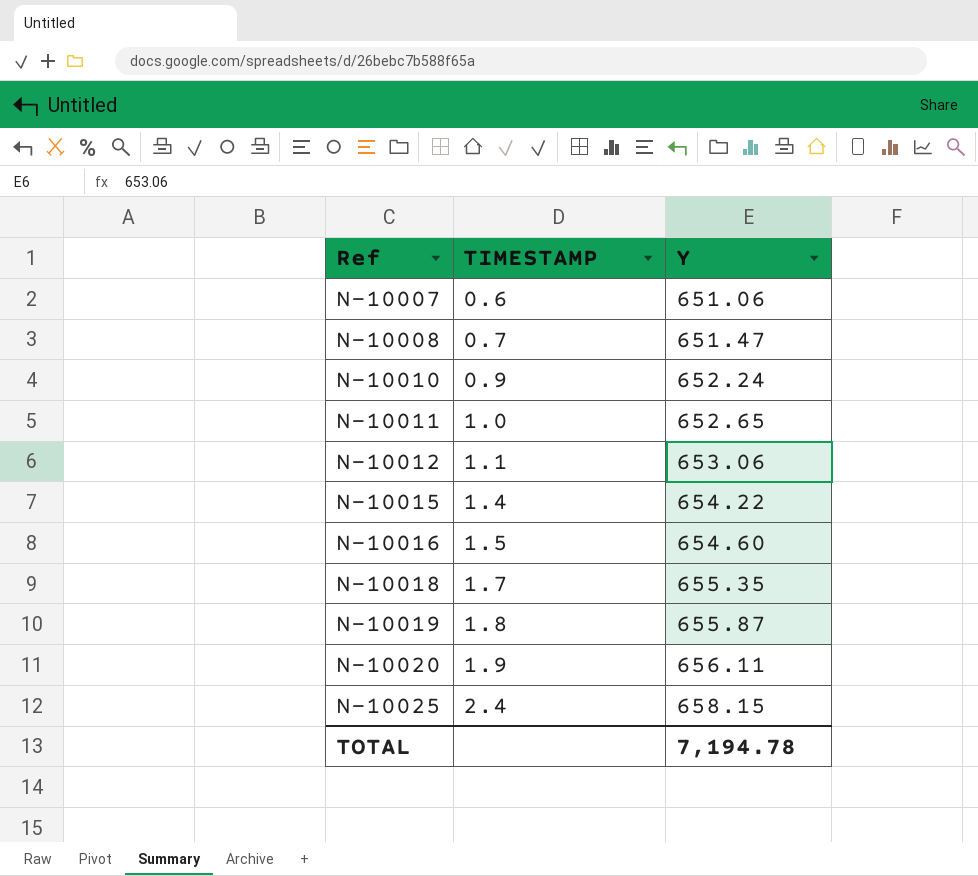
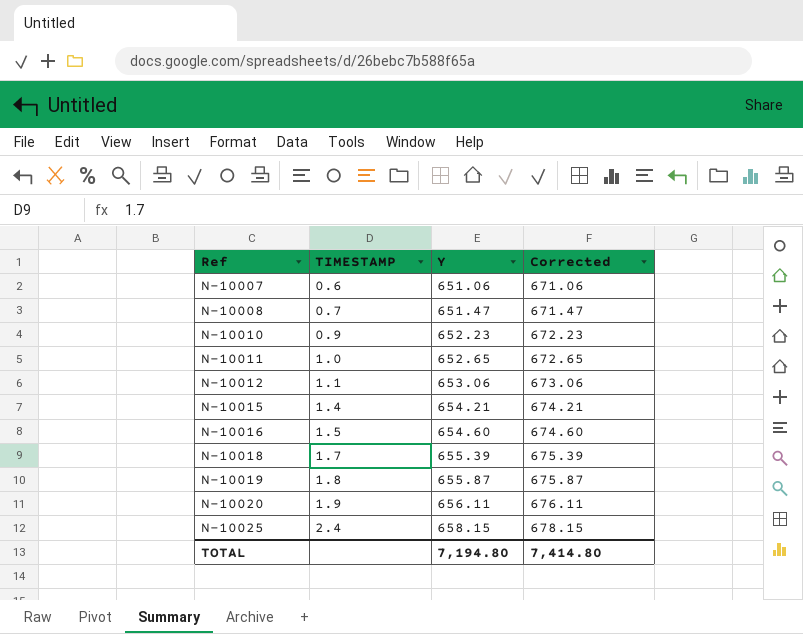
column Corrected | formula: none -> [Y] + 20
N-10010 | Y: 652.24 -> 652.23
N-10015 | Y: 654.22 -> 654.21
N-10018 | Y: 655.35 -> 655.39
TOTAL | Y: 7,194.78 -> 7,194.80

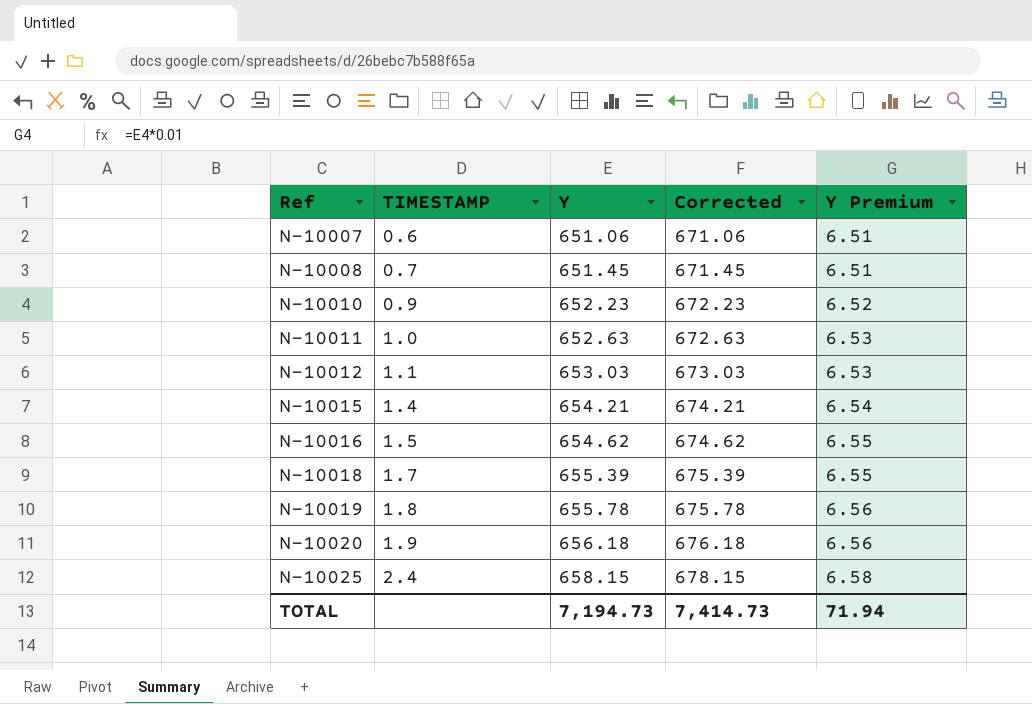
column Y Premium | formula: none -> [Y] * 0.01
N-10008 | Y: 651.47 -> 651.45
N-10008 | Corrected: 671.47 -> 671.45
N-10011 | Y: 652.65 -> 652.63
N-10011 | Corrected: 672.65 -> 672.63
N-10012 | Y: 653.06 -> 653.03
N-10012 | Corrected: 673.06 -> 673.03
N-10016 | Y: 654.60 -> 654.62
N-10016 | Corrected: 674.60 -> 674.62
N-10019 | Y: 655.87 -> 655.78
N-10019 | Corrected: 675.87 -> 675.78
N-10020 | Y: 656.11 -> 656.18
N-10020 | Corrected: 676.11 -> 676.18
TOTAL | Y: 7,194.80 -> 7,194.73
TOTAL | Corrected: 7,414.80 -> 7,414.73

